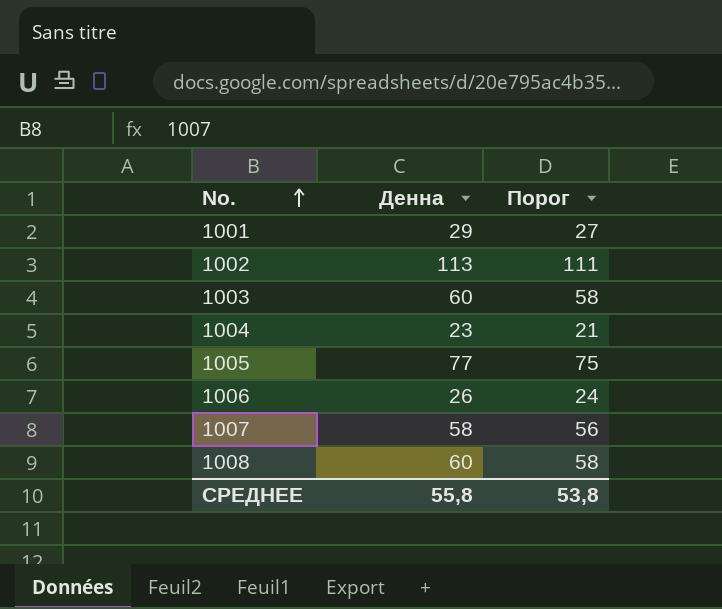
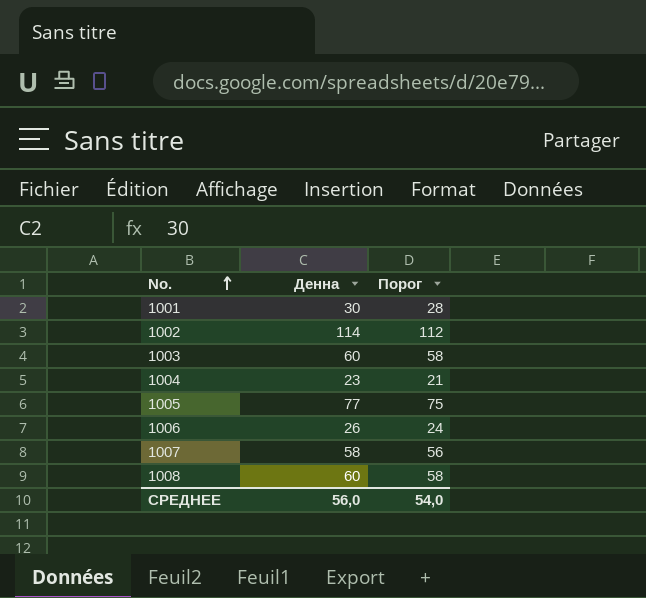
1001 | Денна: 29 -> 30
1001 | Порог: 27 -> 28
1002 | Денна: 113 -> 114
1002 | Порог: 111 -> 112
СРЕДНЕЕ | Денна: 55,8 -> 56,0
СРЕДНЕЕ | Порог: 53,8 -> 54,0

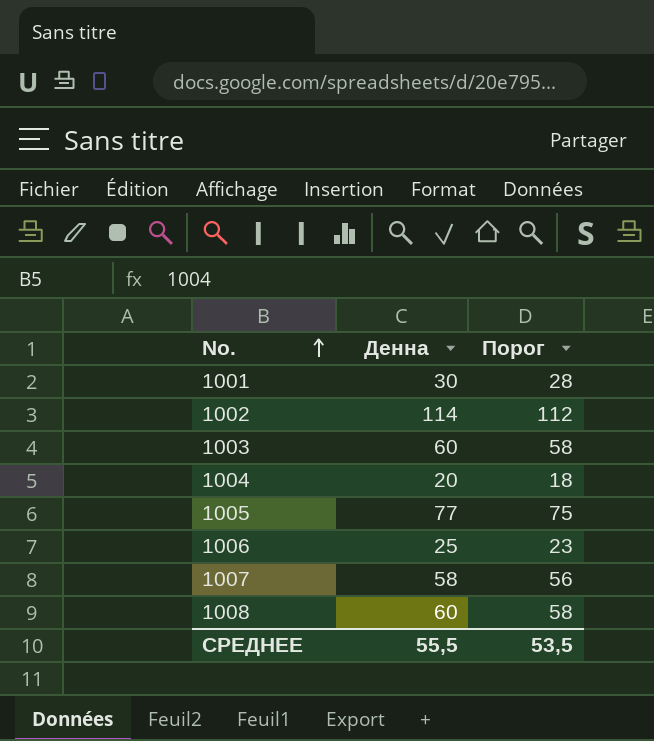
1004 | Денна: 23 -> 20
1004 | Порог: 21 -> 18
1006 | Денна: 26 -> 25
1006 | Порог: 24 -> 23
СРЕДНЕЕ | Денна: 56,0 -> 55,5
СРЕДНЕЕ | Порог: 54,0 -> 53,5

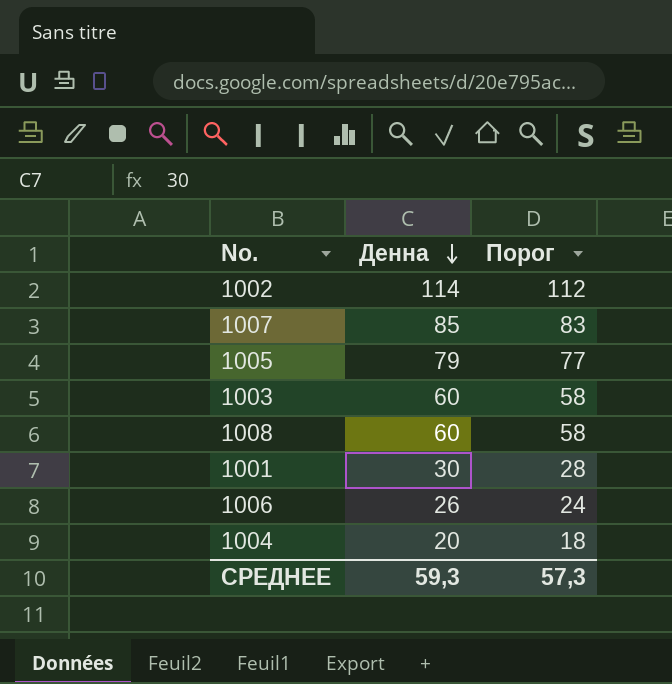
row order: No. ascending -> Денна descending
1007 | Денна: 58 -> 85
1007 | Порог: 56 -> 83
1005 | Денна: 77 -> 79
1005 | Порог: 75 -> 77
1006 | Денна: 25 -> 26
1006 | Порог: 23 -> 24
СРЕДНЕЕ | Денна: 55,5 -> 59,3
СРЕДНЕЕ | Порог: 53,5 -> 57,3

